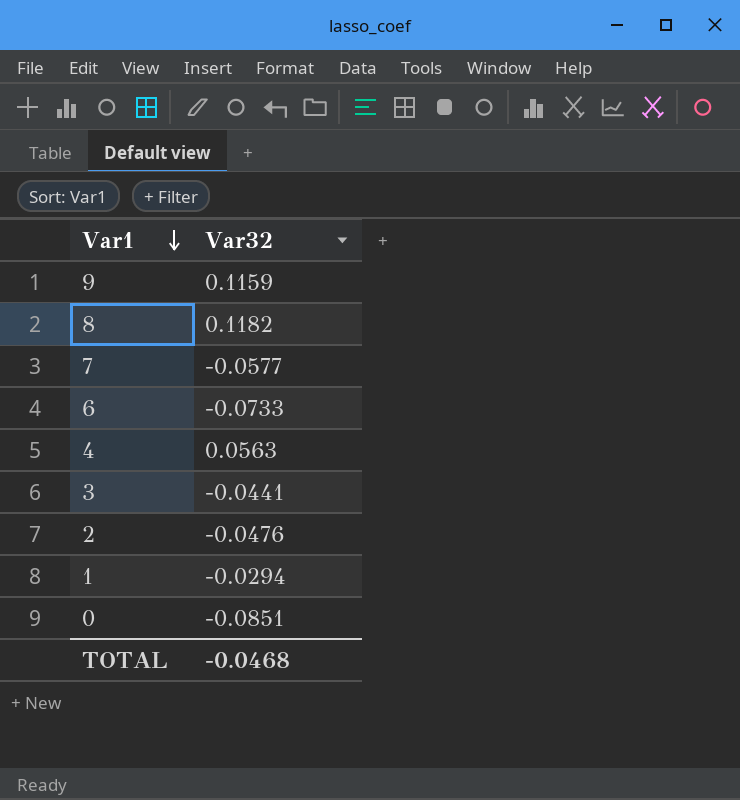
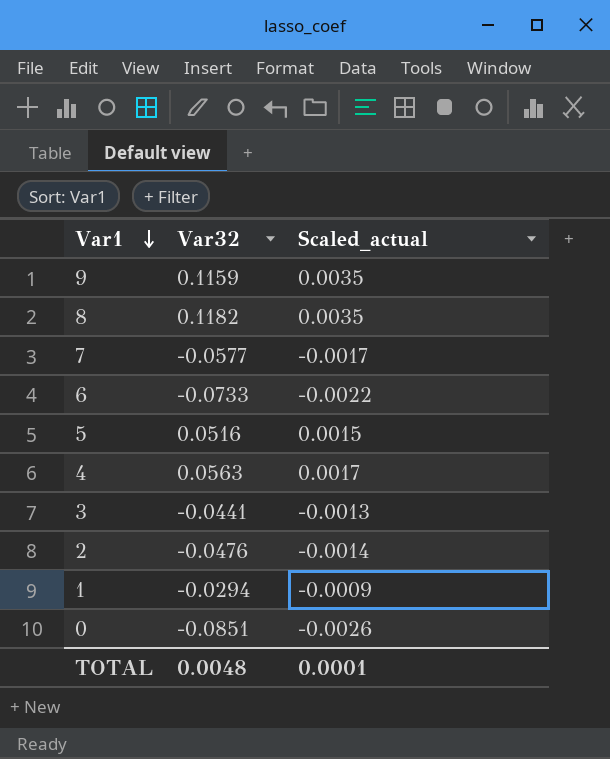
column Scaled_actual | formula: none -> [Var32] * 0.03
row 5: none -> 0.0516 | 0.0015
TOTAL | Var32: -0.0468 -> 0.0048

